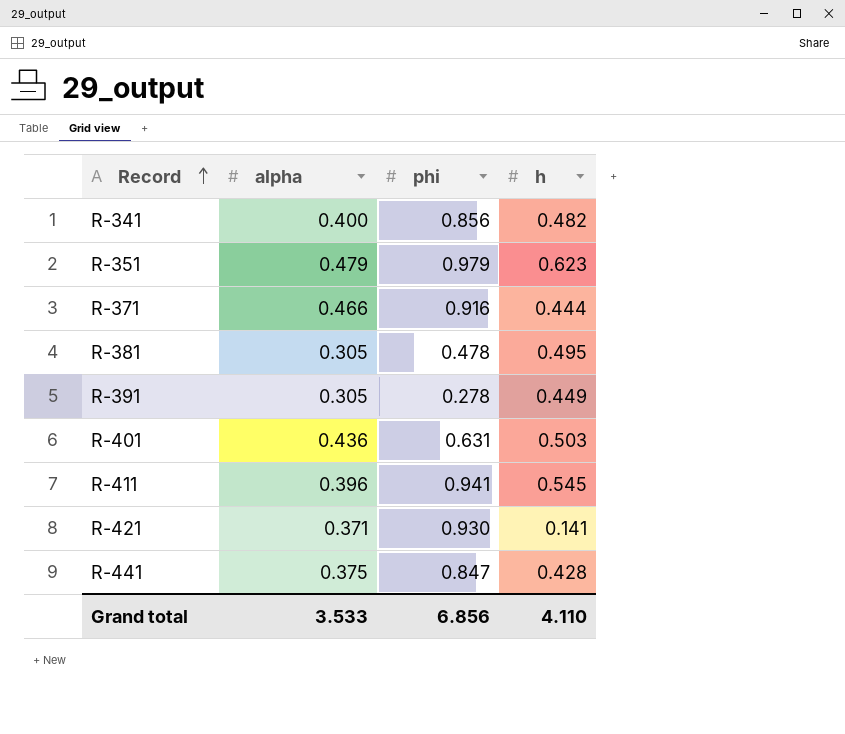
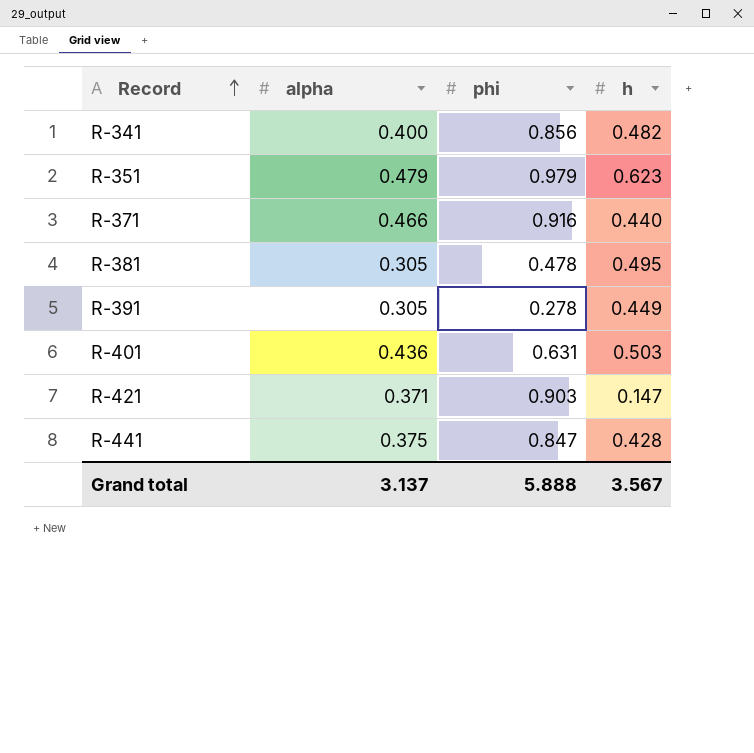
row R-411: 0.396 | 0.941 | 0.545 -> none
R-371 | h: 0.444 -> 0.440
R-421 | phi: 0.930 -> 0.903
R-421 | h: 0.141 -> 0.147
Grand total | alpha: 3.533 -> 3.137
Grand total | phi: 6.856 -> 5.888
Grand total | h: 4.110 -> 3.567

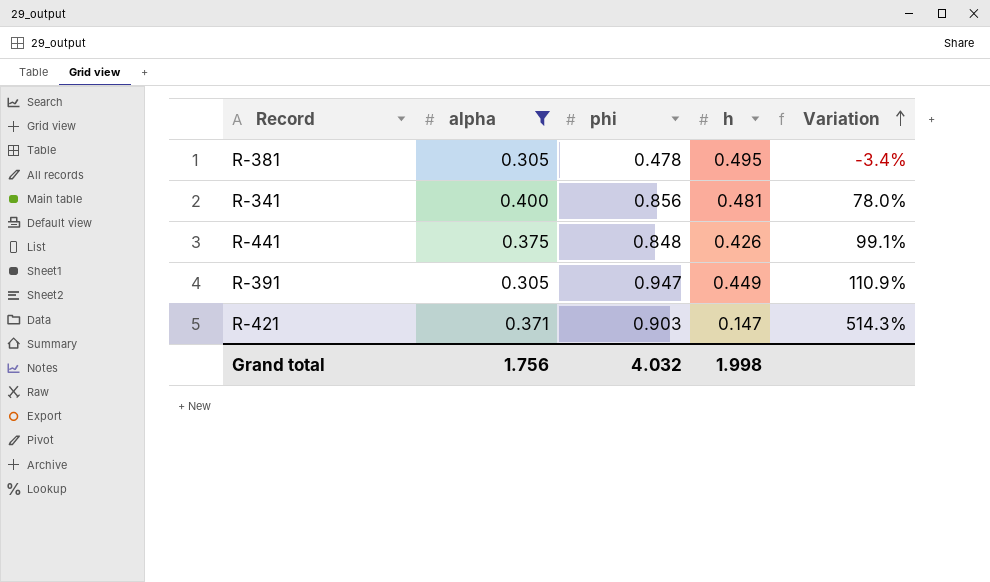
filter: none -> alpha <= 0.400
row order: Record ascending -> Variation ascending
column Variation | formula: none -> ([phi] - [h]) / [h]
R-341 | h: 0.482 -> 0.481
R-441 | phi: 0.847 -> 0.848
R-441 | h: 0.428 -> 0.426
R-391 | phi: 0.278 -> 0.947
Grand total | alpha: 3.137 -> 1.756
Grand total | phi: 5.888 -> 4.032
Grand total | h: 3.567 -> 1.998

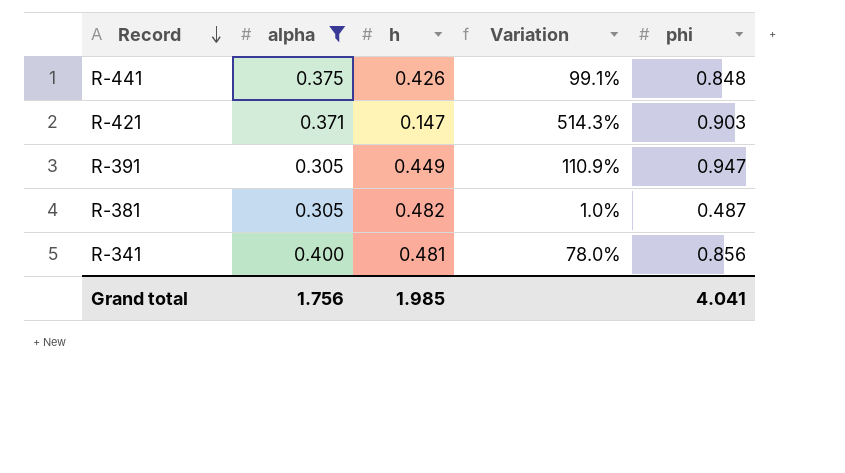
row order: Variation ascending -> Record descending
column phi | position: 3 -> 5
R-381 | h: 0.495 -> 0.482
R-381 | Variation: -3.4% -> 1.0%
R-381 | phi: 0.478 -> 0.487
Grand total | h: 1.998 -> 1.985
Grand total | phi: 4.032 -> 4.041

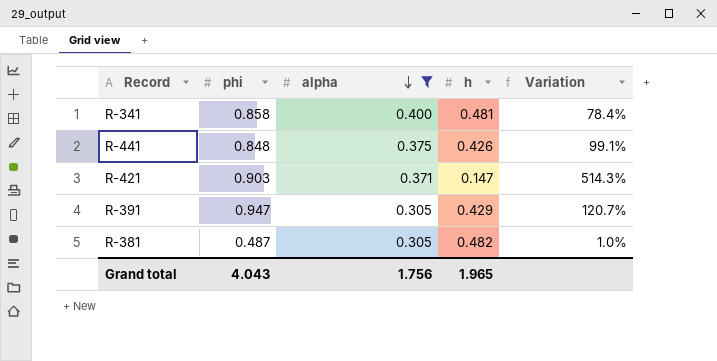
row order: Record descending -> alpha descending
column phi | position: 5 -> 2
R-341 | phi: 0.856 -> 0.858
R-341 | Variation: 78.0% -> 78.4%
R-391 | h: 0.449 -> 0.429
R-391 | Variation: 110.9% -> 120.7%
Grand total | phi: 4.041 -> 4.043
Grand total | h: 1.985 -> 1.965

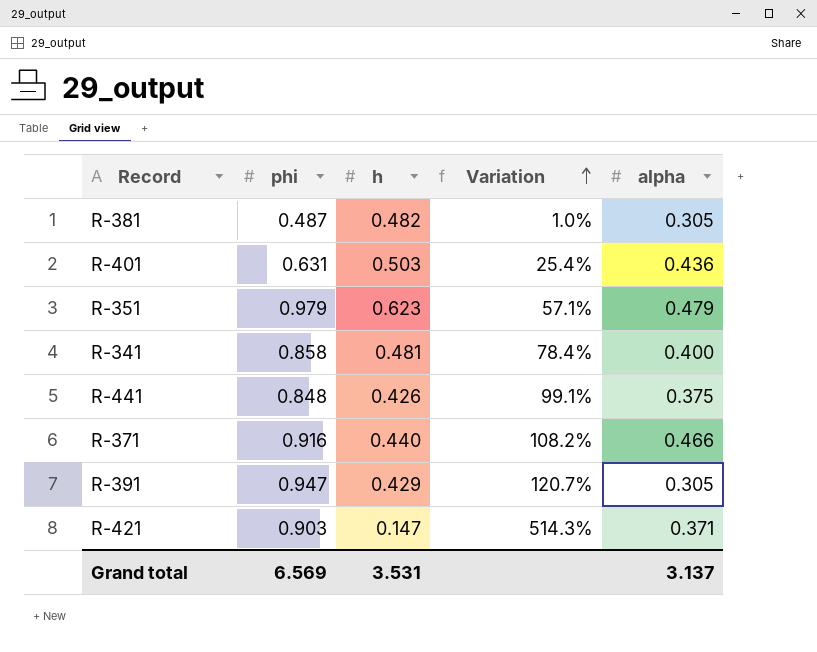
filter: alpha <= 0.400 -> none
row order: alpha descending -> Variation ascending
column alpha | position: 3 -> 5
Grand total | phi: 4.043 -> 6.569
Grand total | h: 1.965 -> 3.531
Grand total | alpha: 1.756 -> 3.137

